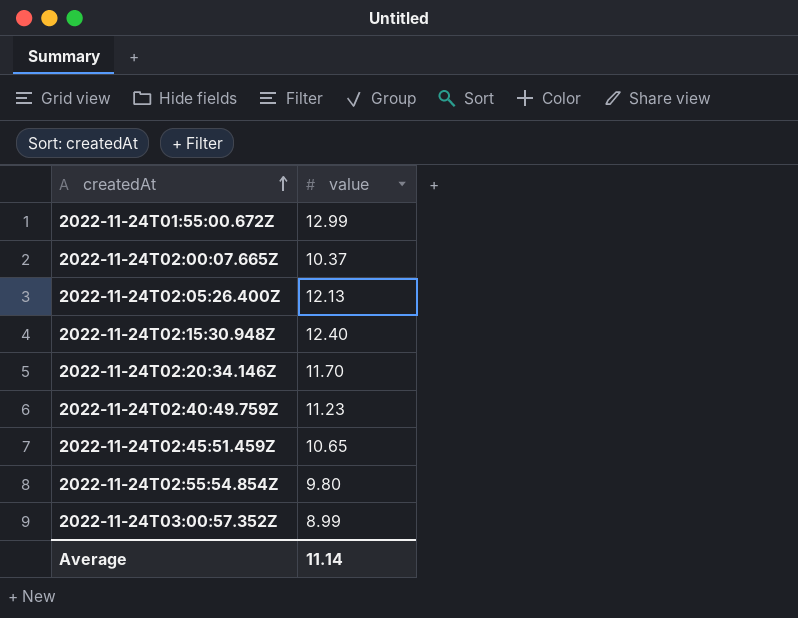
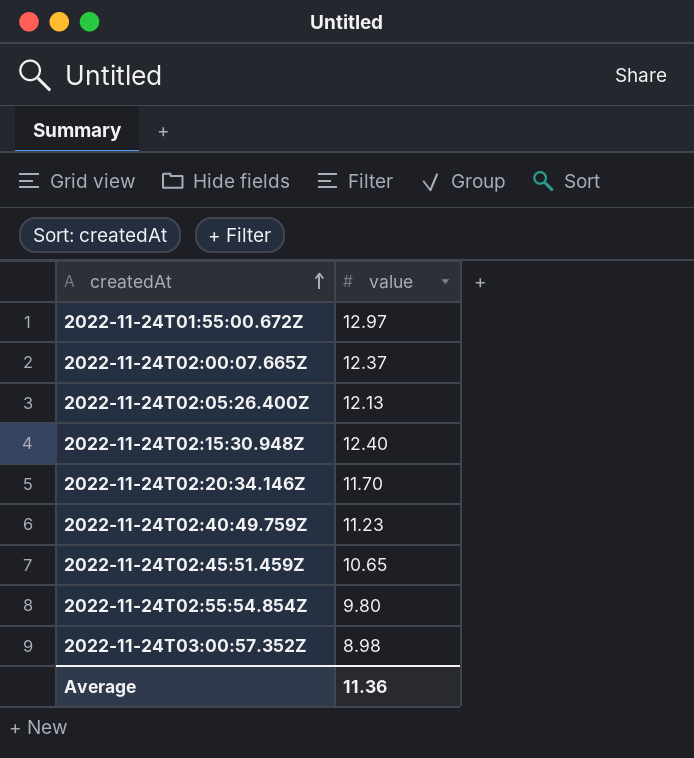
2022-11-24T01:55:00.672Z | value: 12.99 -> 12.97
2022-11-24T02:00:07.665Z | value: 10.37 -> 12.37
2022-11-24T03:00:57.352Z | value: 8.99 -> 8.98
Average | value: 11.14 -> 11.36

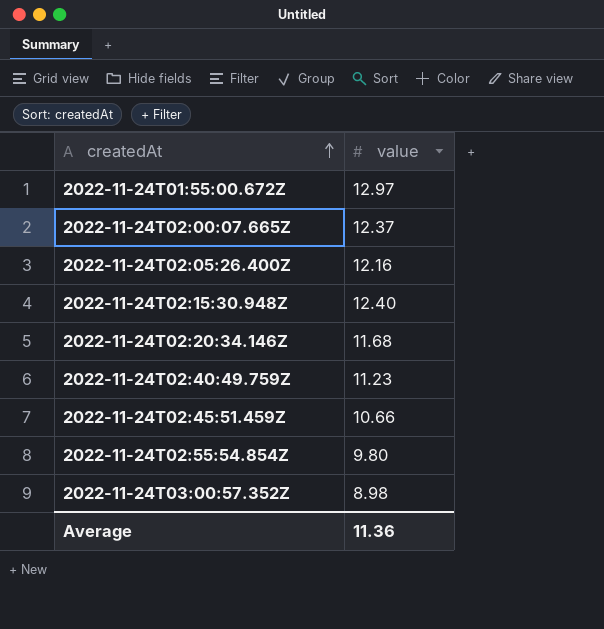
2022-11-24T02:05:26.400Z | value: 12.13 -> 12.16
2022-11-24T02:20:34.146Z | value: 11.70 -> 11.68
2022-11-24T02:45:51.459Z | value: 10.65 -> 10.66

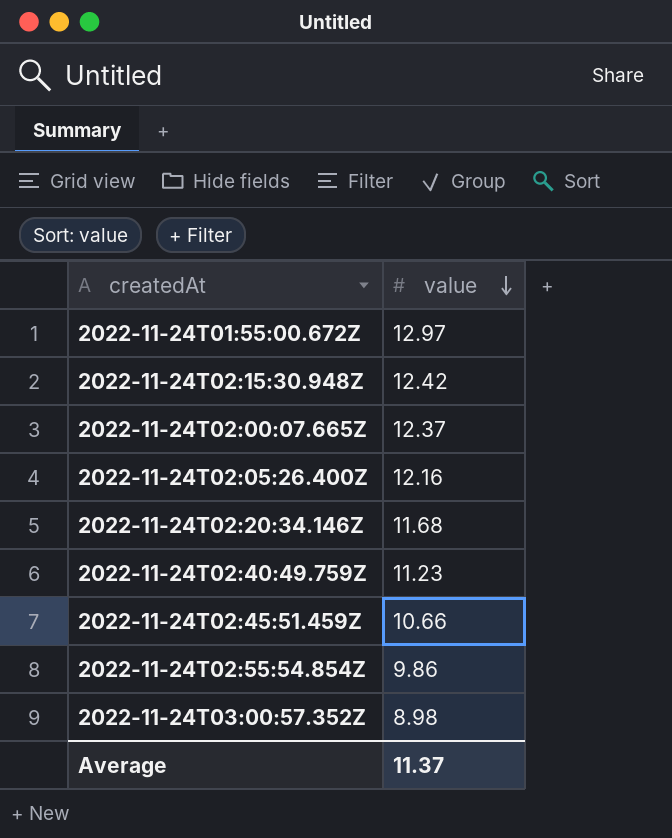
row order: createdAt ascending -> value descending
2022-11-24T02:15:30.948Z | value: 12.40 -> 12.42
2022-11-24T02:55:54.854Z | value: 9.80 -> 9.86
Average | value: 11.36 -> 11.37

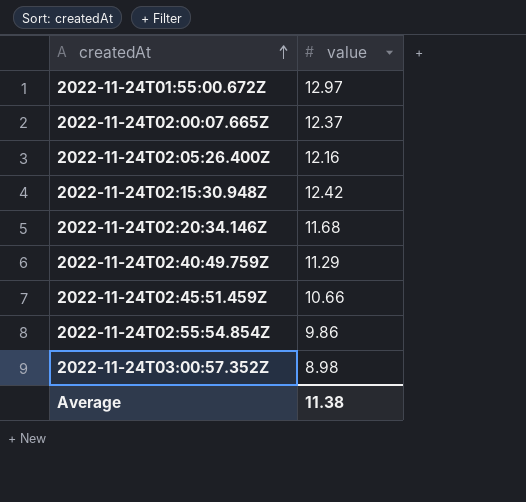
row order: value descending -> createdAt ascending
2022-11-24T02:40:49.759Z | value: 11.23 -> 11.29
Average | value: 11.37 -> 11.38

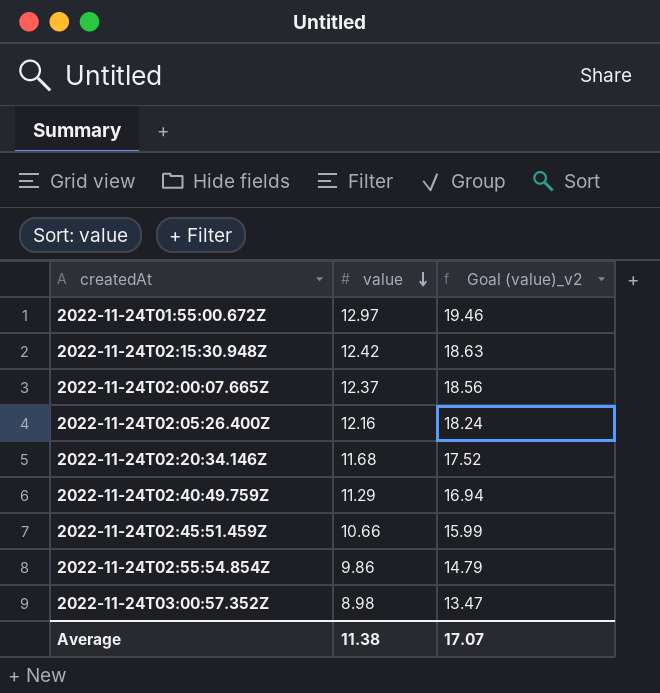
row order: createdAt ascending -> value descending
column Goal (value)_v2 | formula: none -> [value] * 1.5

